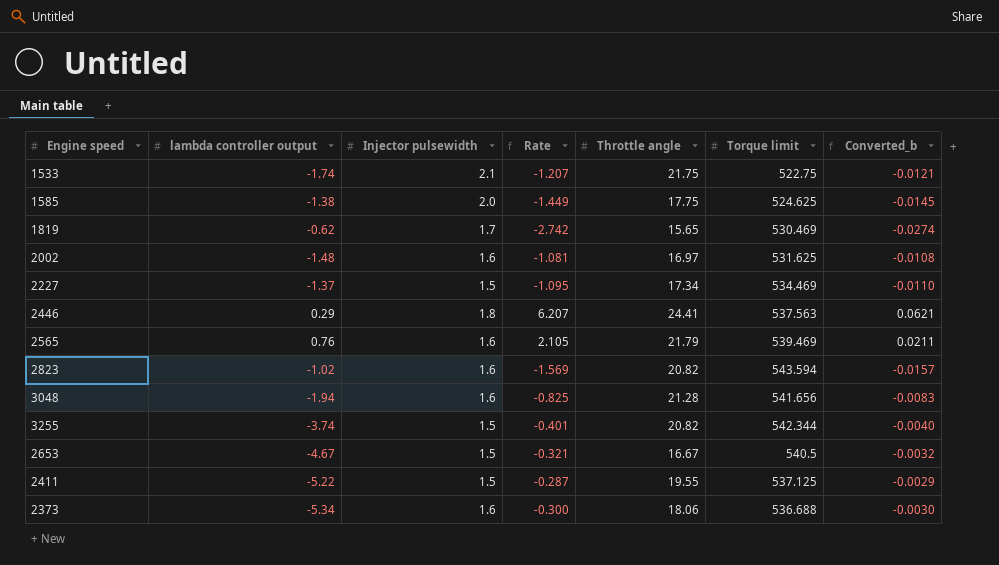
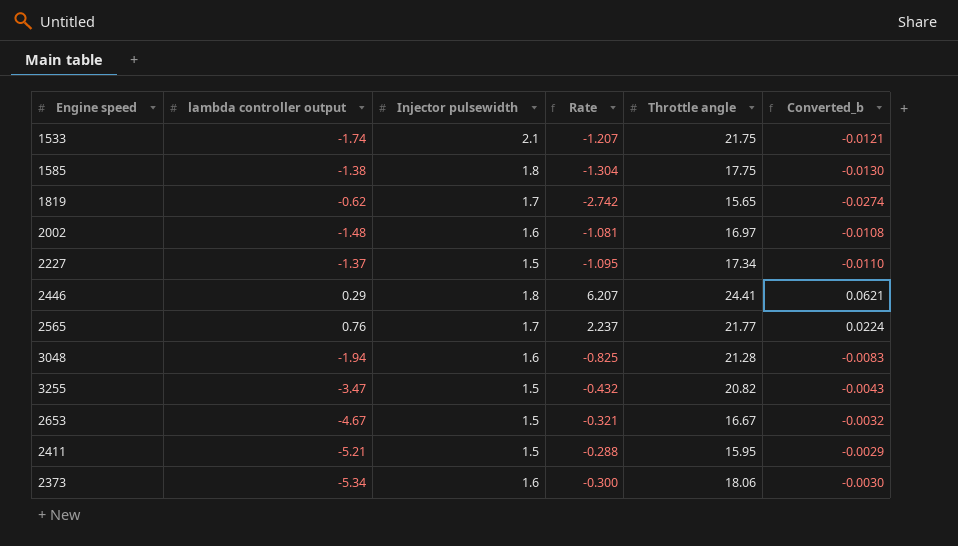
column Torque limit | position: 6 -> none
row 2823: -1.02 | 1.6 | -1.569 | 20.82 | 543.594 | -0.0157 -> none
1585 | Injector pulsewidth: 2.0 -> 1.8
1585 | Rate: -1.449 -> -1.304
1585 | Converted_b: -0.0145 -> -0.0130
2565 | Injector pulsewidth: 1.6 -> 1.7
2565 | Rate: 2.105 -> 2.237
2565 | Throttle angle: 21.79 -> 21.77
2565 | Converted_b: 0.0211 -> 0.0224
3255 | lambda controller output: -3.74 -> -3.47
3255 | Rate: -0.401 -> -0.432
3255 | Converted_b: -0.0040 -> -0.0043
2411 | lambda controller output: -5.22 -> -5.21
2411 | Rate: -0.287 -> -0.288
2411 | Throttle angle: 19.55 -> 15.95

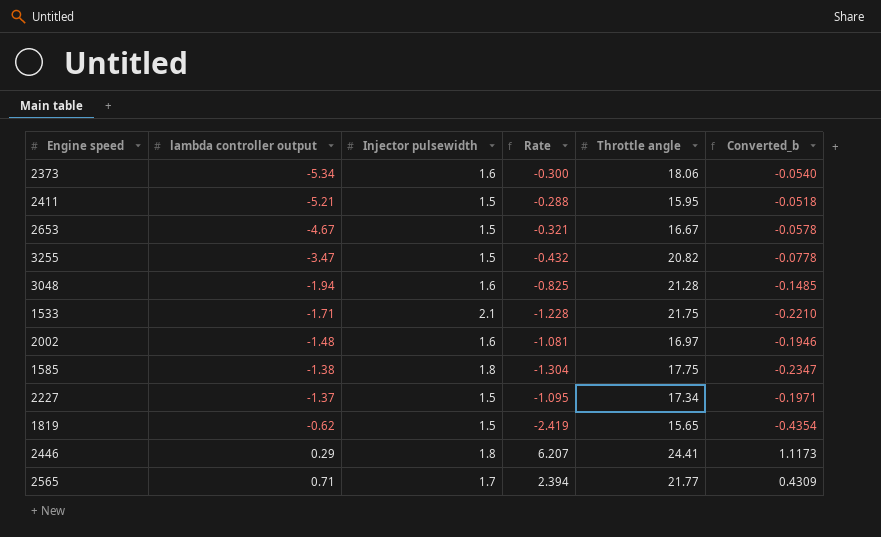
row order: none -> lambda controller output ascending
column Converted_b | formula: [Rate] * 0.01 -> [Rate] * 0.18
1533 | lambda controller output: -1.74 -> -1.71
1533 | Rate: -1.207 -> -1.228
1819 | Injector pulsewidth: 1.7 -> 1.5
1819 | Rate: -2.742 -> -2.419
2565 | lambda controller output: 0.76 -> 0.71
2565 | Rate: 2.237 -> 2.394

